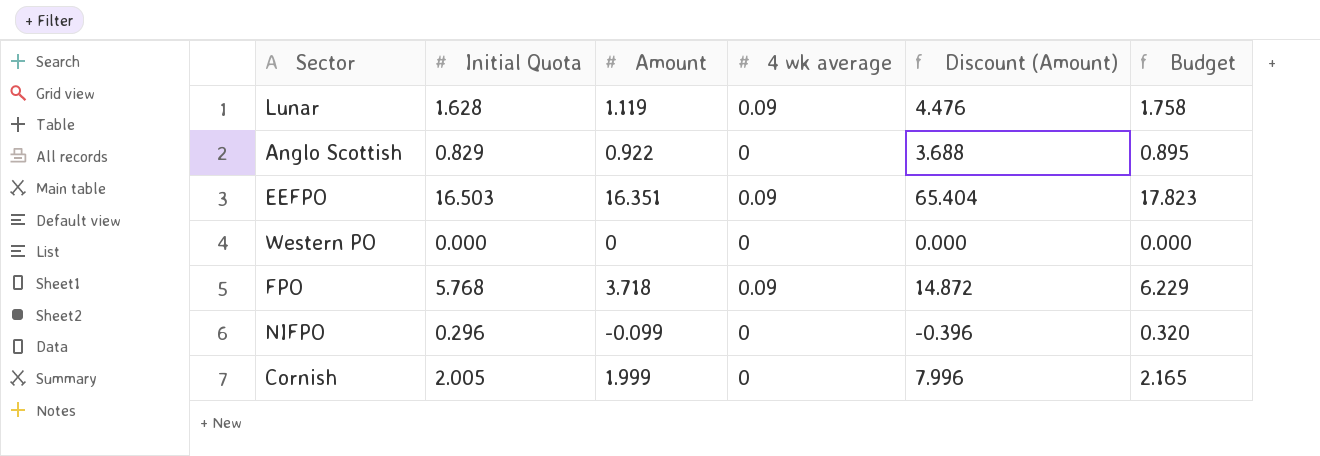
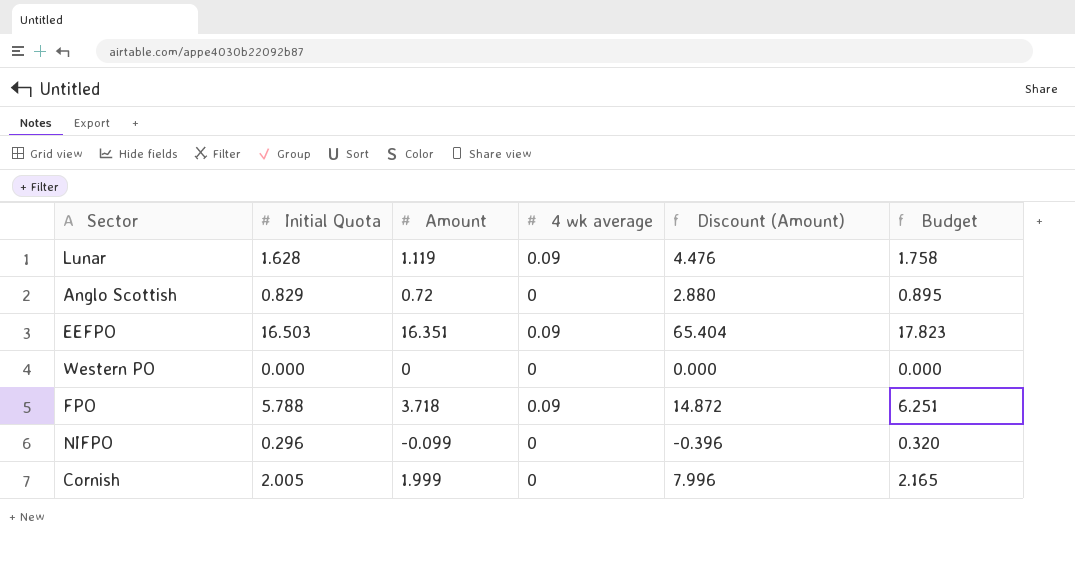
Anglo Scottish | Amount: 0.922 -> 0.72
Anglo Scottish | Discount (Amount): 3.688 -> 2.880
FPO | Initial Quota: 5.768 -> 5.788
FPO | Budget: 6.229 -> 6.251

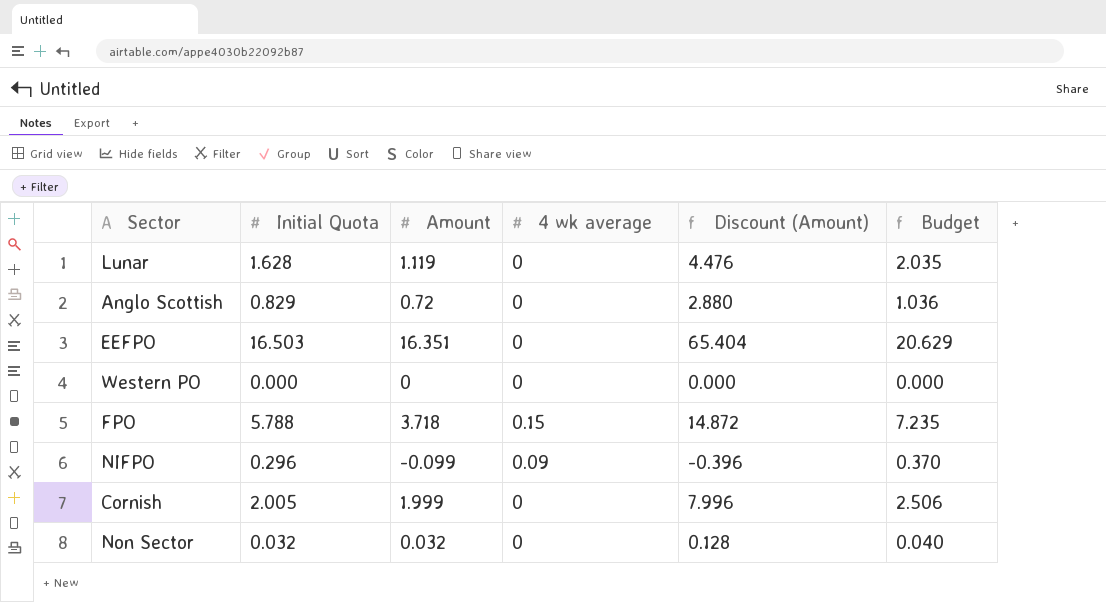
column Budget | formula: [Initial Quota] * 1.08 -> [Initial Quota] * 1.25
Lunar | 4 wk average: 0.09 -> 0
EEFPO | 4 wk average: 0.09 -> 0
FPO | 4 wk average: 0.09 -> 0.15
NIFPO | 4 wk average: 0 -> 0.09
row Non Sector: none -> 0.032 | 0.032 | 0 | 0.128 | 0.040

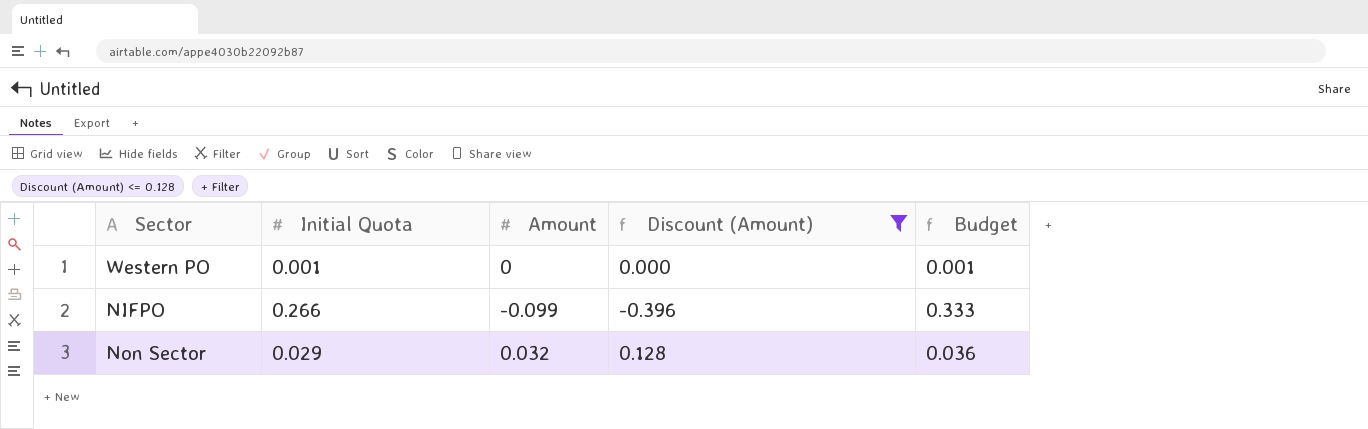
filter: none -> Discount (Amount) <= 0.128
column 4 wk average | position: 4 -> none
Western PO | Initial Quota: 0.000 -> 0.001
Western PO | Budget: 0.000 -> 0.001
NIFPO | Initial Quota: 0.296 -> 0.266
NIFPO | Budget: 0.370 -> 0.333
Non Sector | Initial Quota: 0.032 -> 0.029
Non Sector | Budget: 0.040 -> 0.036

